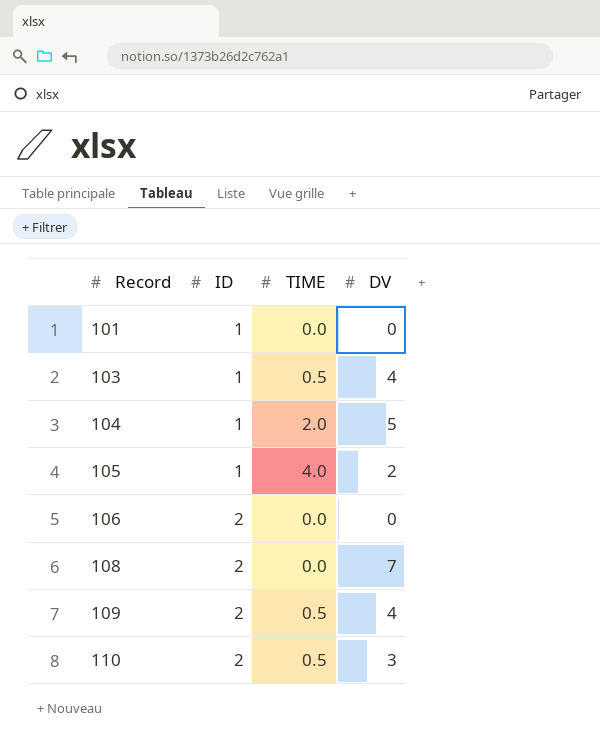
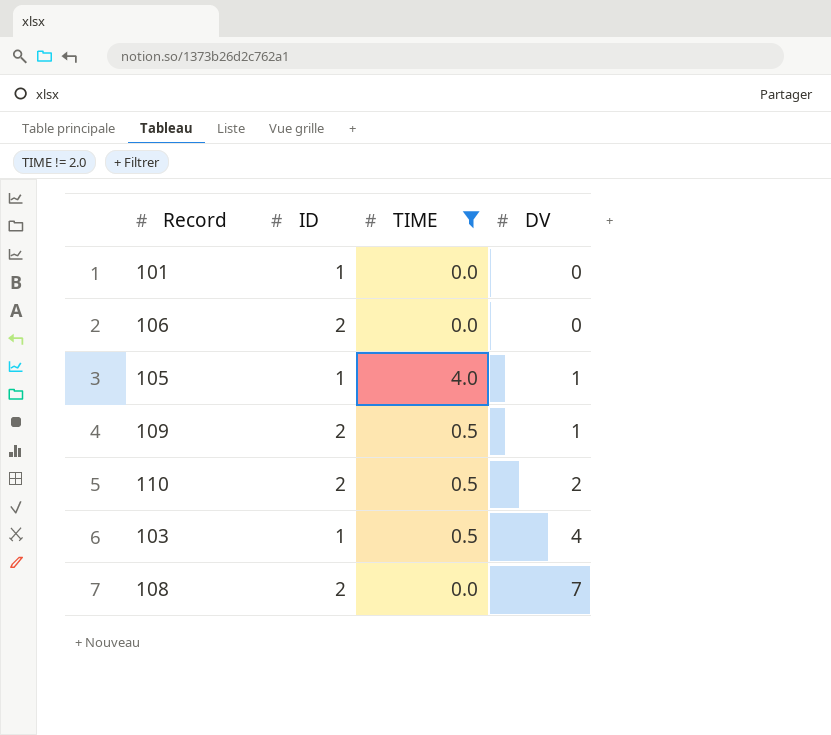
filter: none -> TIME != 2.0
row order: Record ascending -> DV ascending
105 | DV: 2 -> 1
109 | DV: 4 -> 1
110 | DV: 3 -> 2

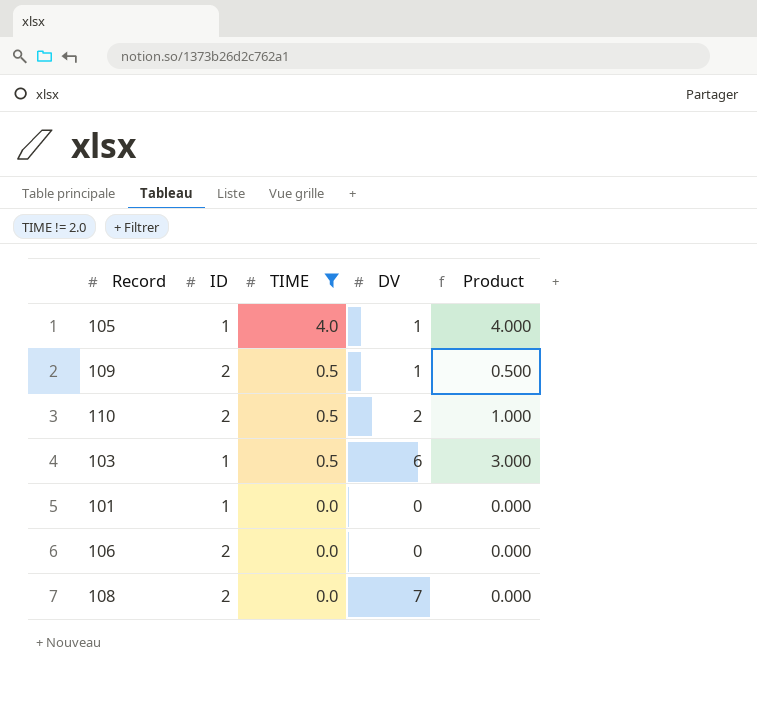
row order: DV ascending -> TIME descending
column Product | formula: none -> [TIME] * [DV]
103 | DV: 4 -> 6

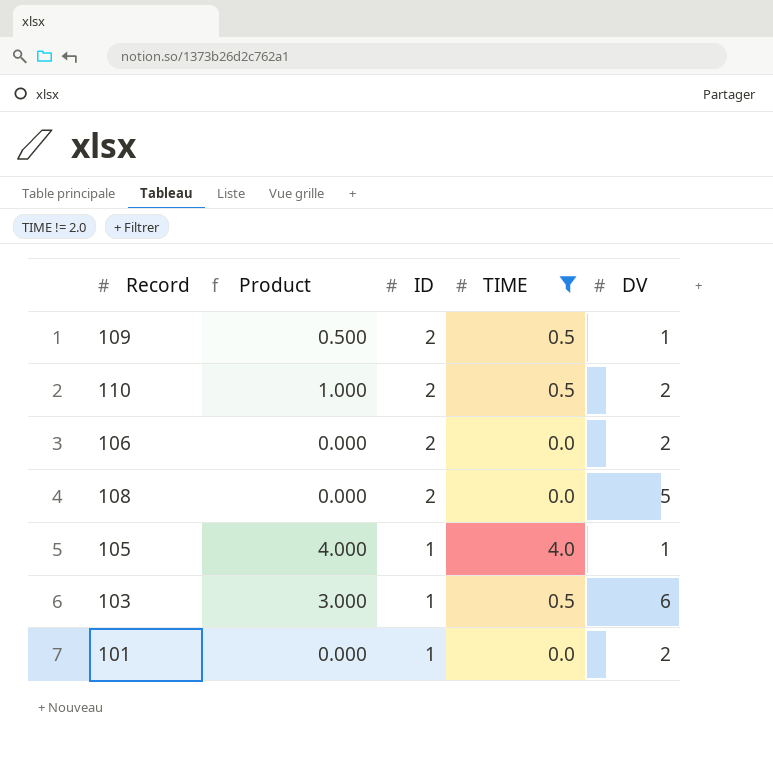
row order: TIME descending -> ID descending
column Product | position: 5 -> 2
106 | DV: 0 -> 2
108 | DV: 7 -> 5
101 | DV: 0 -> 2

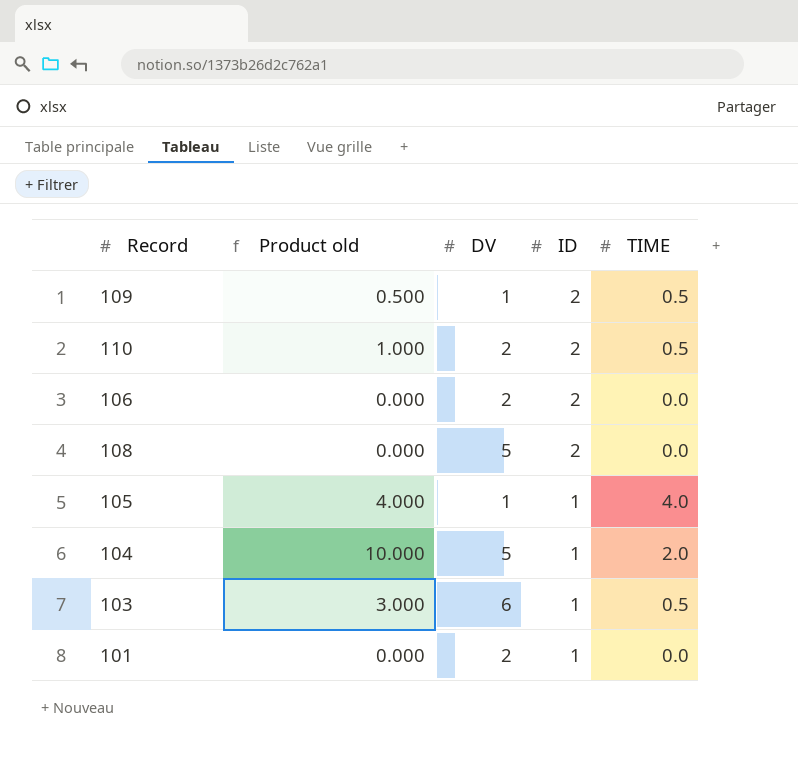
filter: TIME != 2.0 -> none
column name: Product -> Product old
column DV | position: 5 -> 3

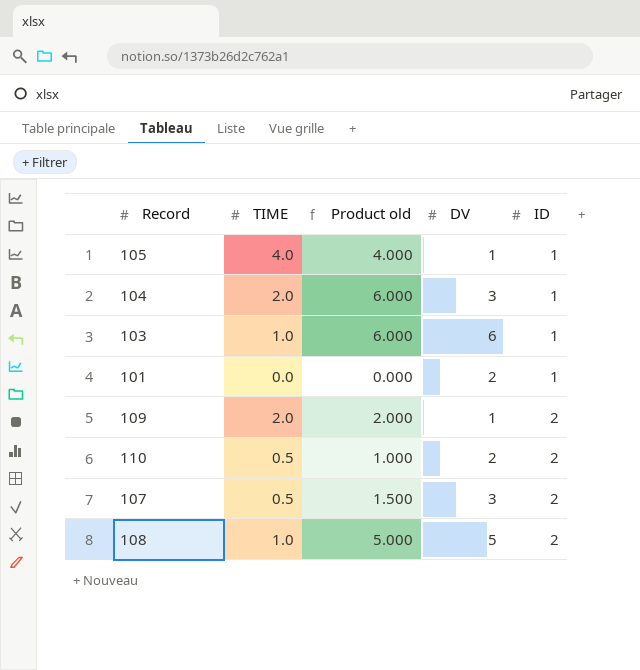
row order: ID descending -> ID ascending
column TIME | position: 5 -> 2
row 106: 0.000 | 2 | 2 | 0.0 -> none
104 | Product old: 10.000 -> 6.000
104 | DV: 5 -> 3
103 | TIME: 0.5 -> 1.0
103 | Product old: 3.000 -> 6.000
109 | TIME: 0.5 -> 2.0
109 | Product old: 0.500 -> 2.000
row 107: none -> 0.5 | 1.500 | 3 | 2
108 | TIME: 0.0 -> 1.0
108 | Product old: 0.000 -> 5.000

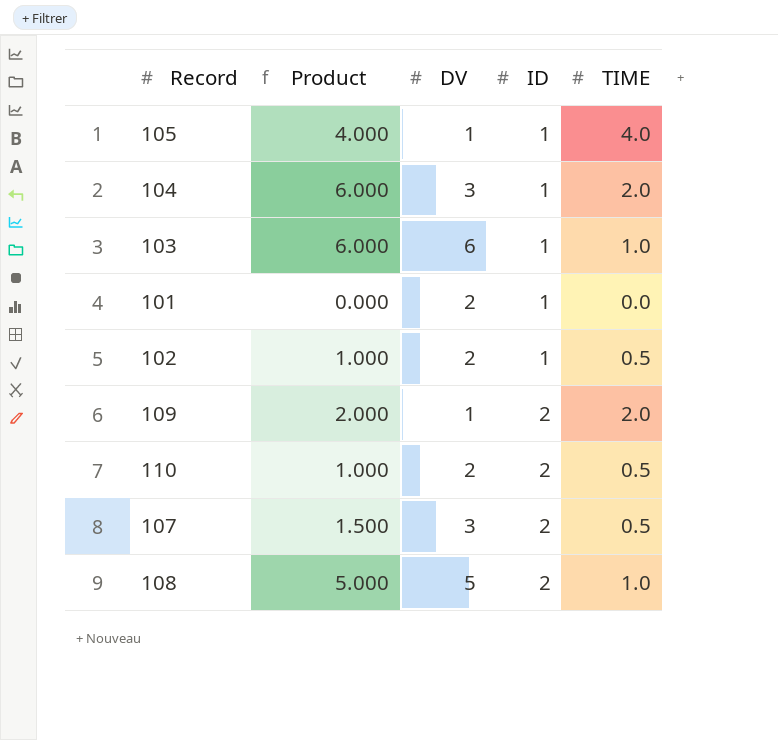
column name: Product old -> Product
column TIME | position: 2 -> 5
row 102: none -> 1.000 | 2 | 1 | 0.5

